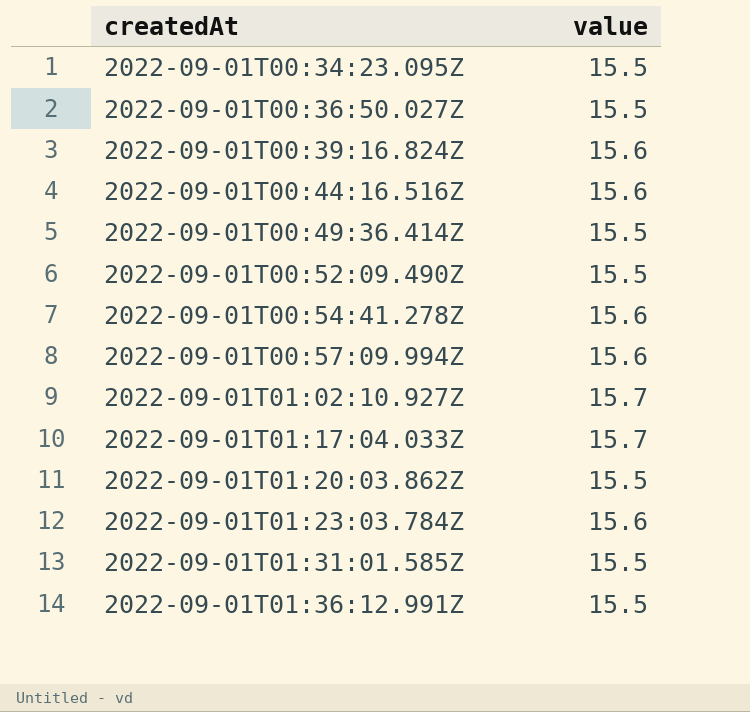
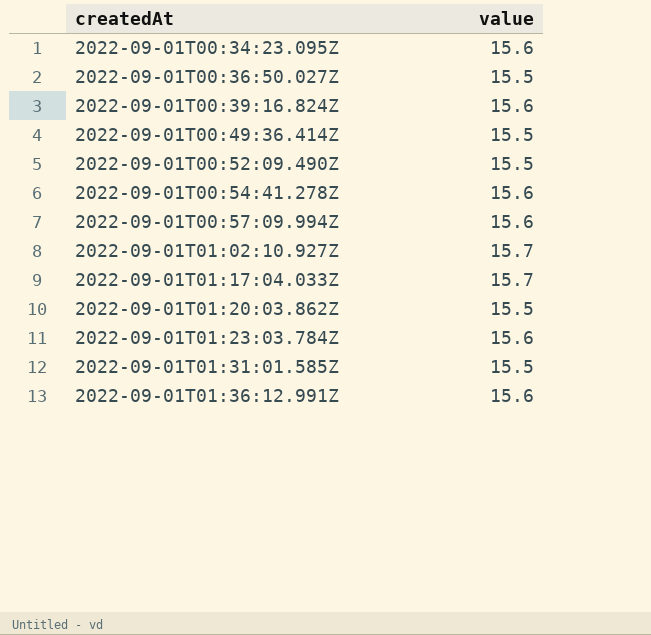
row 2022-09-01T00:44:16.516Z: 15.6 -> none
2022-09-01T00:34:23.095Z | value: 15.5 -> 15.6
2022-09-01T01:36:12.991Z | value: 15.5 -> 15.6

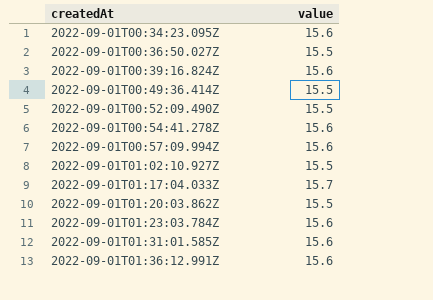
2022-09-01T01:02:10.927Z | value: 15.7 -> 15.5
2022-09-01T01:31:01.585Z | value: 15.5 -> 15.6

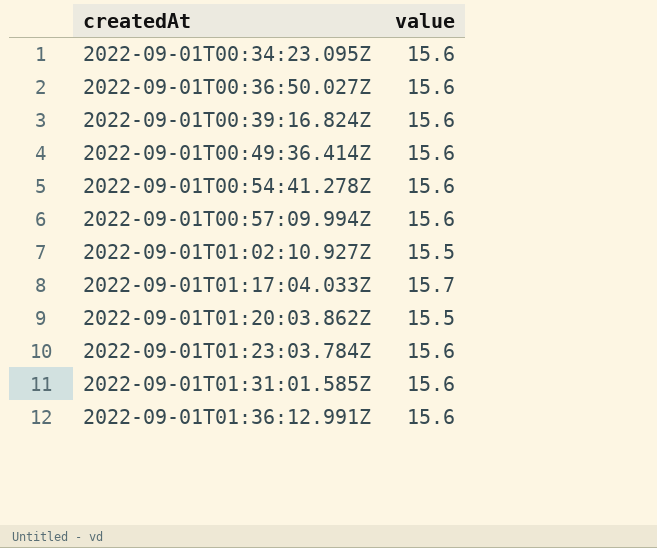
row 2022-09-01T00:52:09.490Z: 15.5 -> none
2022-09-01T00:36:50.027Z | value: 15.5 -> 15.6
2022-09-01T00:49:36.414Z | value: 15.5 -> 15.6

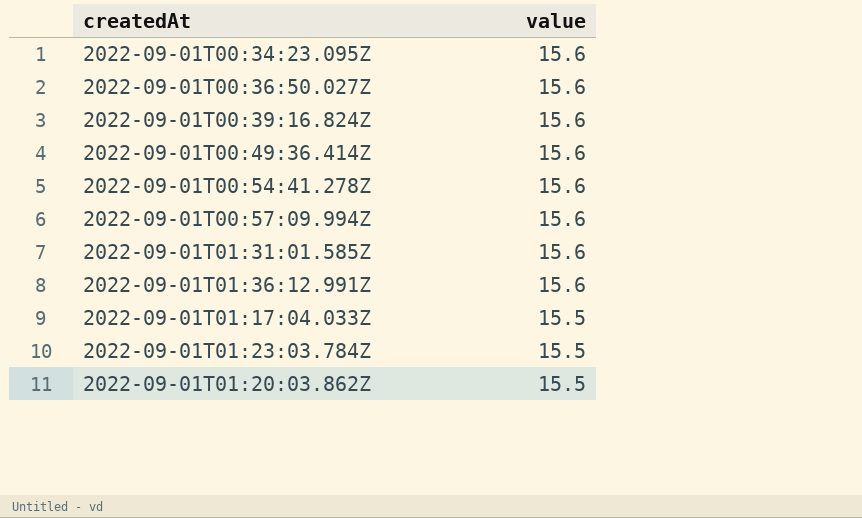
row order: createdAt ascending -> value descending
row 2022-09-01T01:02:10.927Z: 15.5 -> none
2022-09-01T01:17:04.033Z | value: 15.7 -> 15.5
2022-09-01T01:23:03.784Z | value: 15.6 -> 15.5

